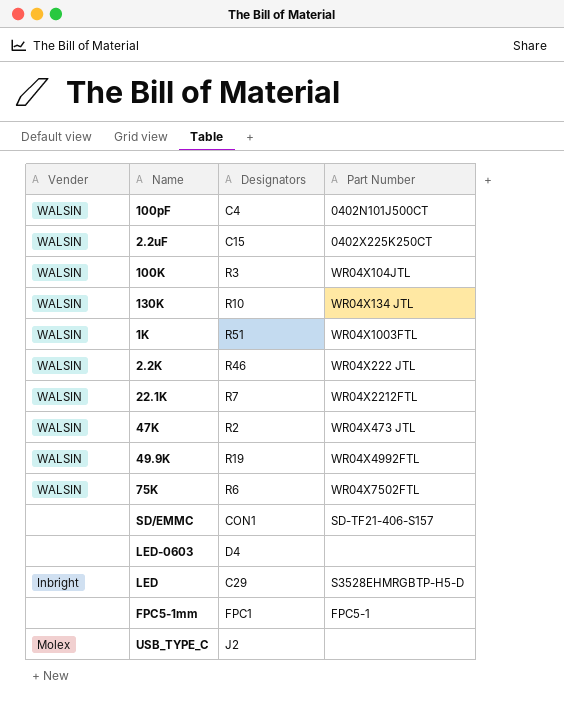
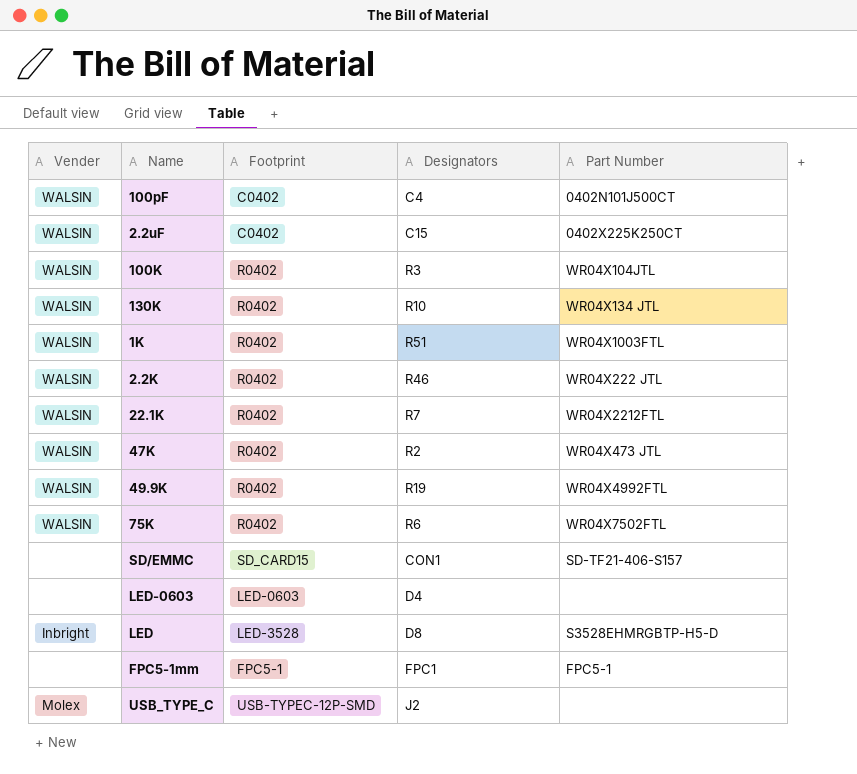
column Footprint | position: none -> 3
LED | Designators: C29 -> D8

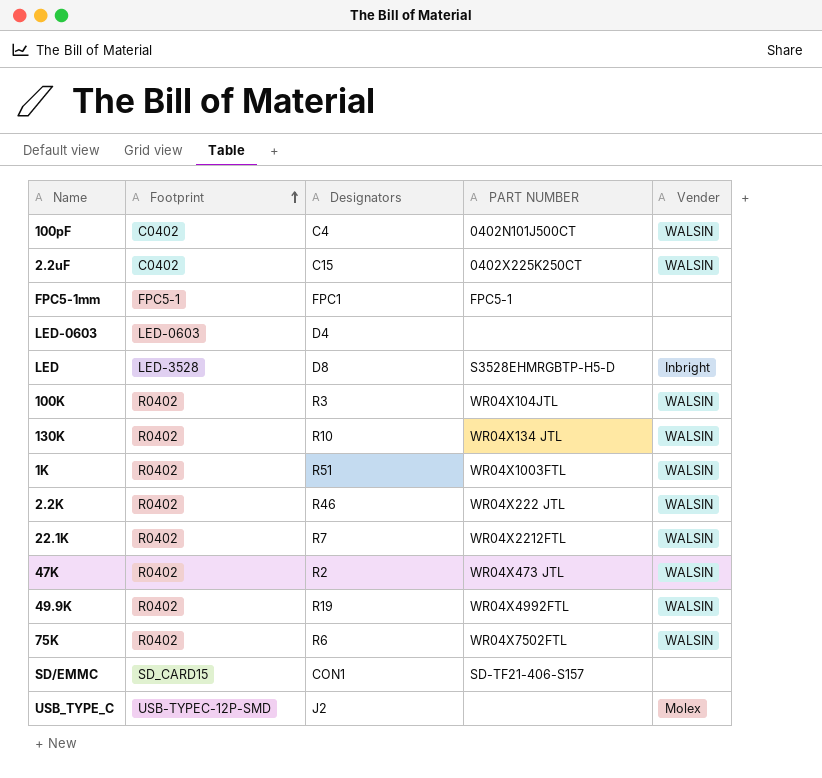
row order: none -> Footprint ascending
column name: Part Number -> PART NUMBER
column Vender | position: 1 -> 5

